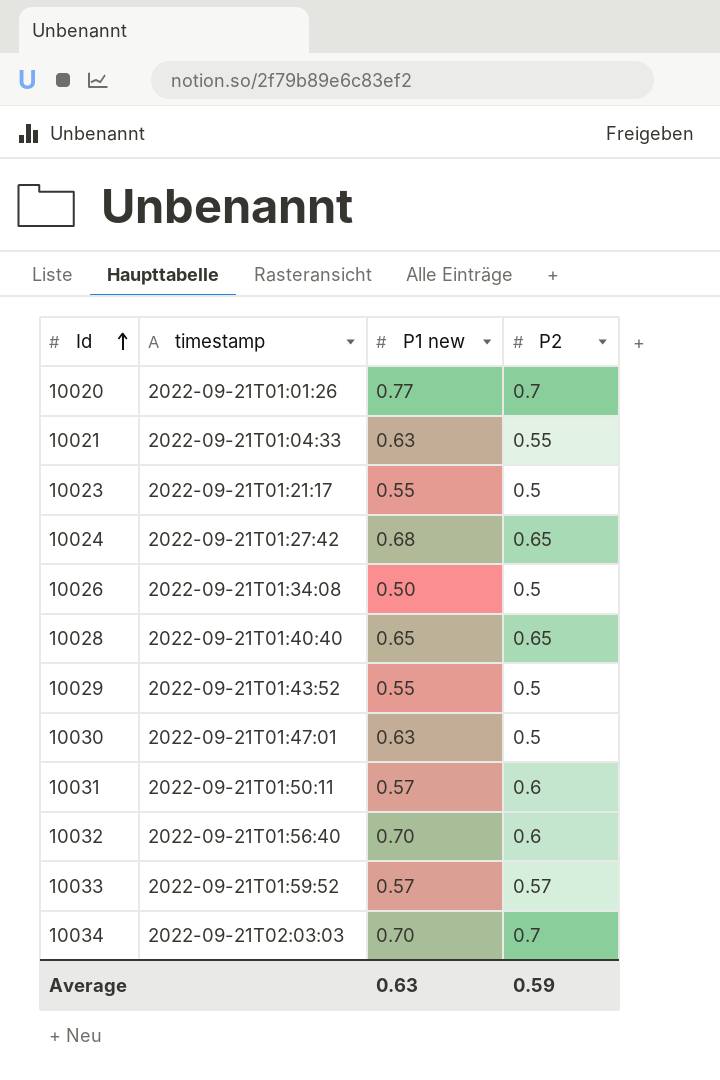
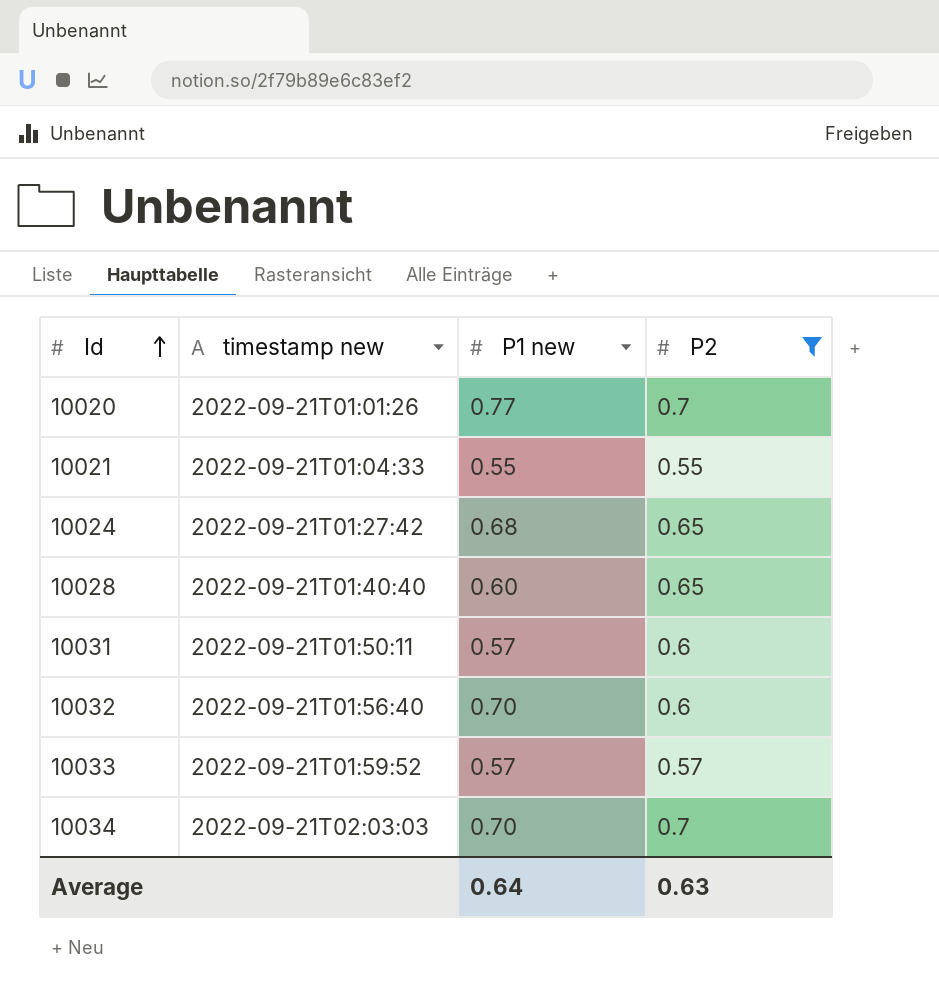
filter: none -> P2 != 0.5
column name: timestamp -> timestamp new
10021 | P1 new: 0.63 -> 0.55
10028 | P1 new: 0.65 -> 0.60
Average | P1 new: 0.63 -> 0.64
Average | P2: 0.59 -> 0.63

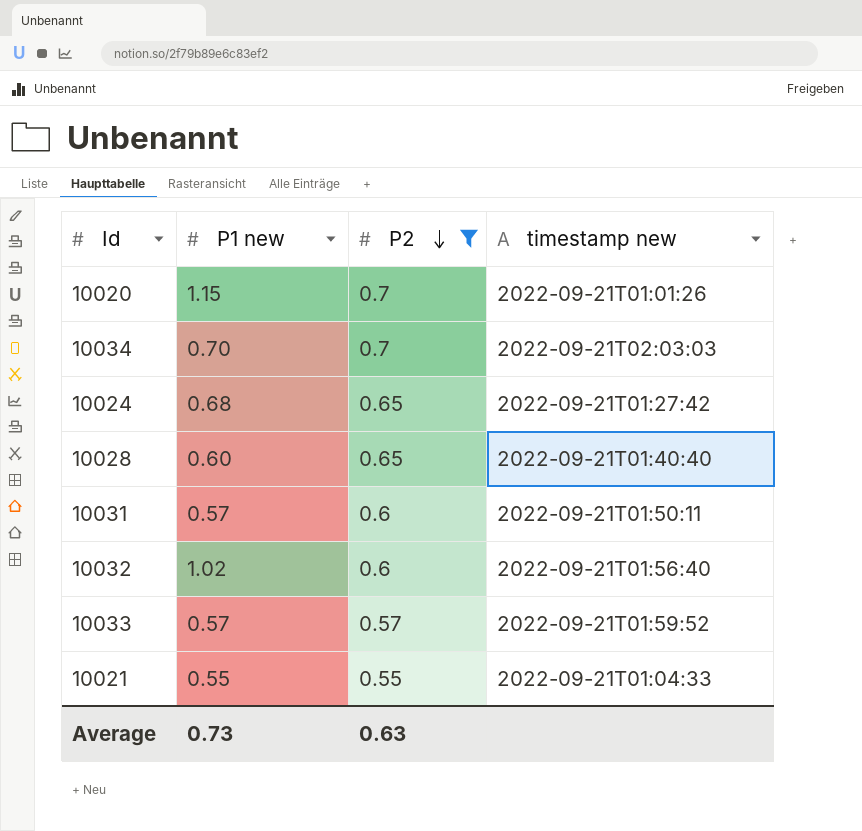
row order: Id ascending -> P2 descending
column timestamp new | position: 2 -> 4
10020 | P1 new: 0.77 -> 1.15
10032 | P1 new: 0.70 -> 1.02
Average | P1 new: 0.64 -> 0.73

